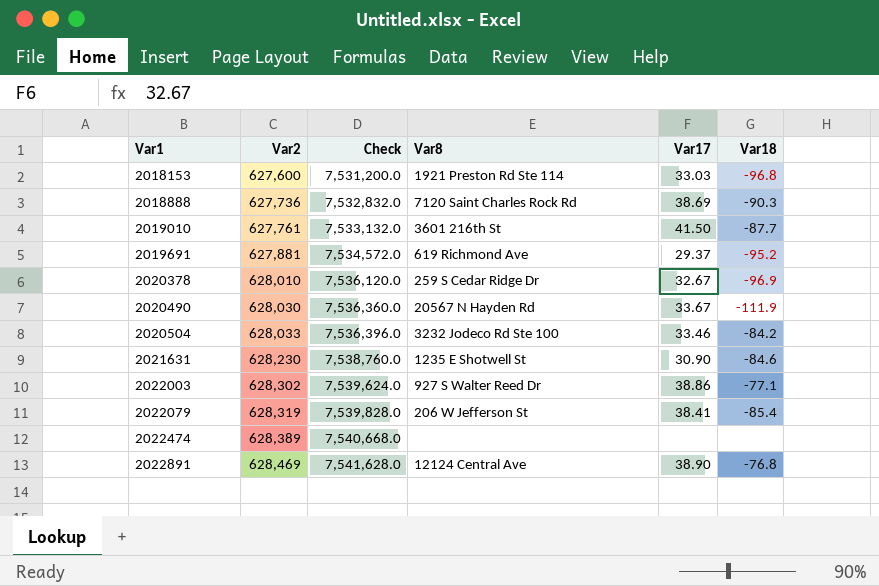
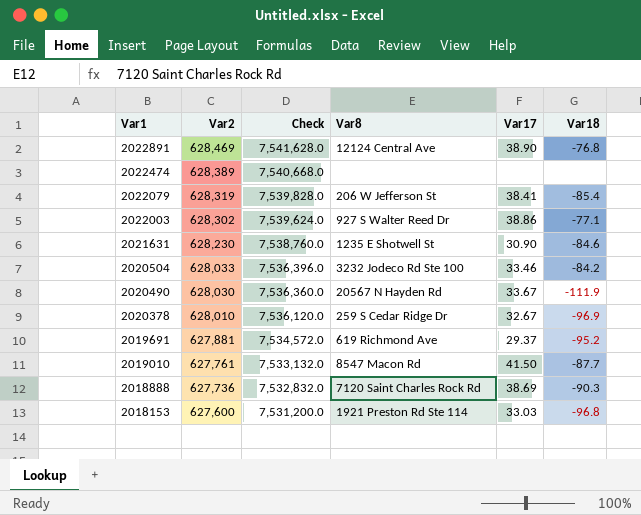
row order: Var1 ascending -> Var1 descending
2019010 | Var8: 3601 216th St -> 8547 Macon Rd

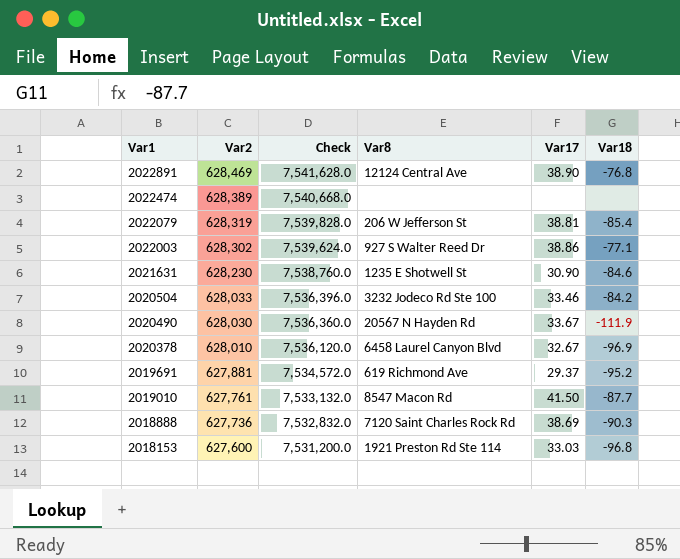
2022079 | Var17: 38.41 -> 38.81
2020378 | Var8: 259 S Cedar Ridge Dr -> 6458 Laurel Canyon Blvd

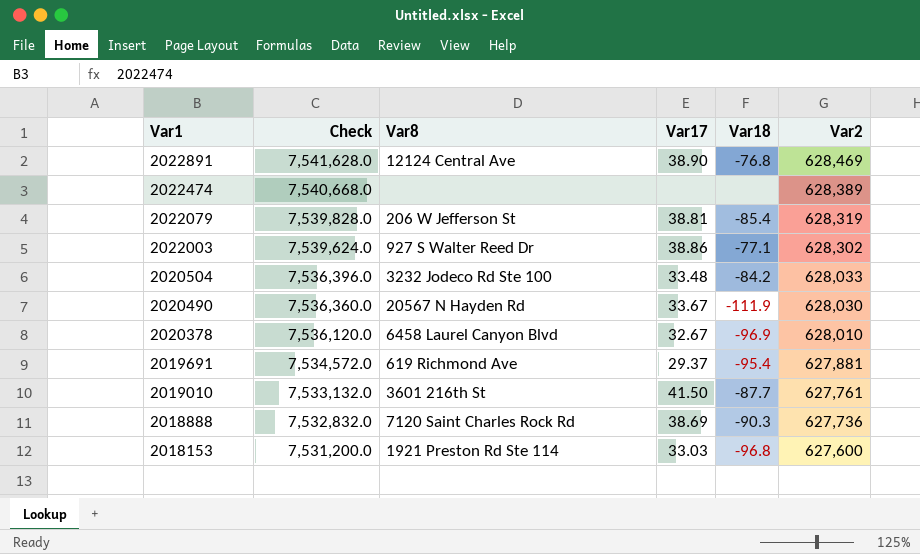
column Var2 | position: 2 -> 6
row 2021631: 628,230 | 7,538,760.0 | 1235 E Shotwell St | 30.90 | -84.6 -> none
2020504 | Var17: 33.46 -> 33.48
2019691 | Var18: -95.2 -> -95.4
2019010 | Var8: 8547 Macon Rd -> 3601 216th St

